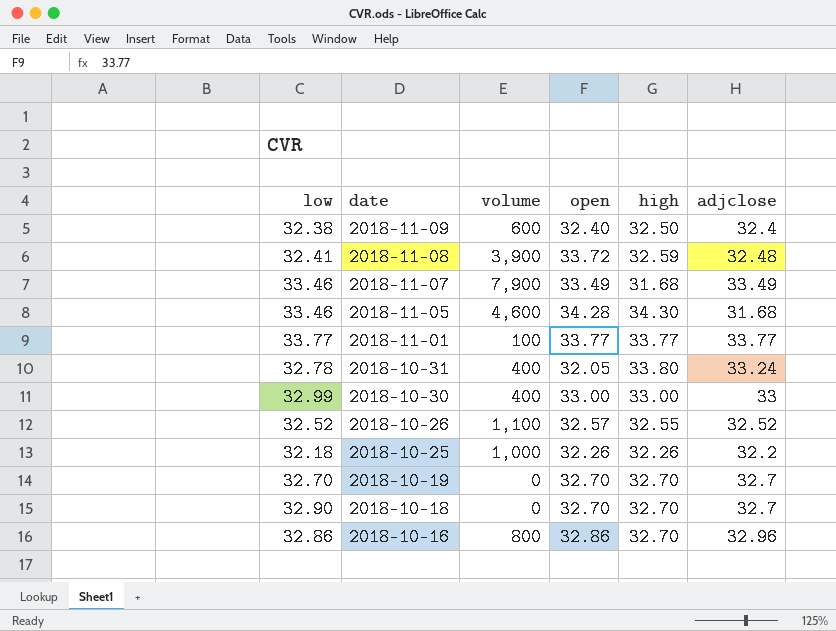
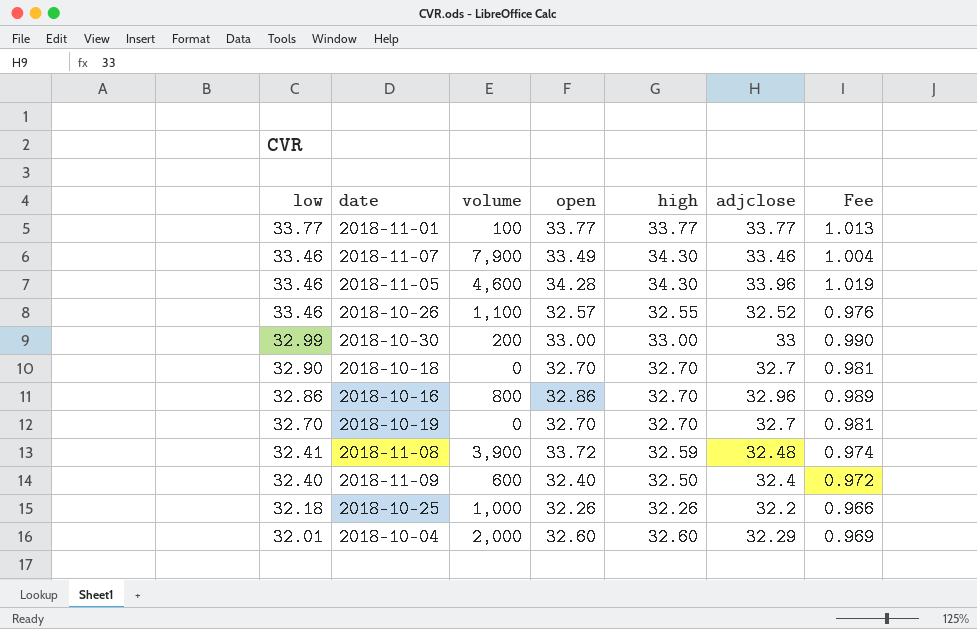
row order: date descending -> low descending
column Fee | formula: none -> [adjclose] * 0.03
row 2018-10-31: 32.78 | 400 | 32.05 | 33.80 | 33.24 -> none
2018-11-07 | high: 31.68 -> 34.30
2018-11-07 | adjclose: 33.49 -> 33.46
2018-11-05 | adjclose: 31.68 -> 33.96
2018-10-26 | low: 32.52 -> 33.46
2018-10-30 | volume: 400 -> 200
2018-11-09 | low: 32.38 -> 32.40
row 2018-10-04: none -> 32.01 | 2,000 | 32.60 | 32.60 | 32.29 | 0.969

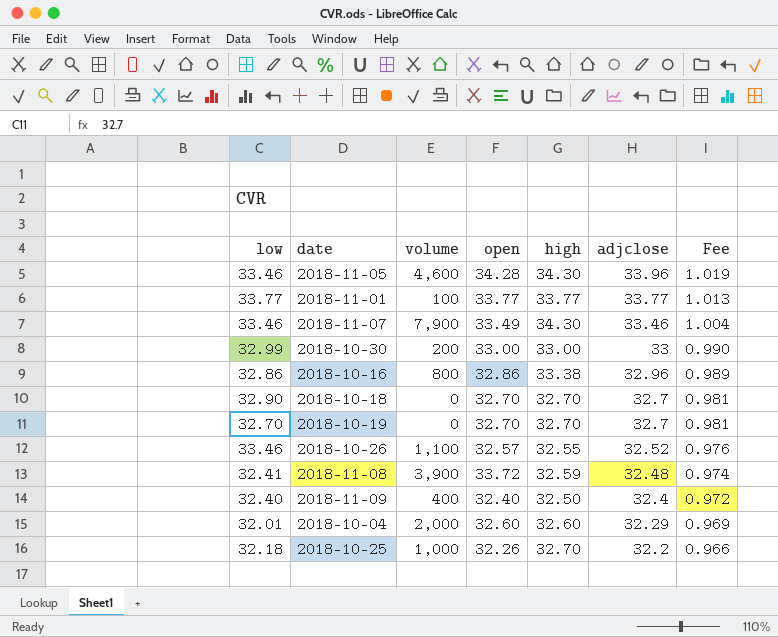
row order: low descending -> adjclose descending
2018-10-16 | high: 32.70 -> 33.38
2018-11-09 | volume: 600 -> 400
2018-10-25 | high: 32.26 -> 32.70

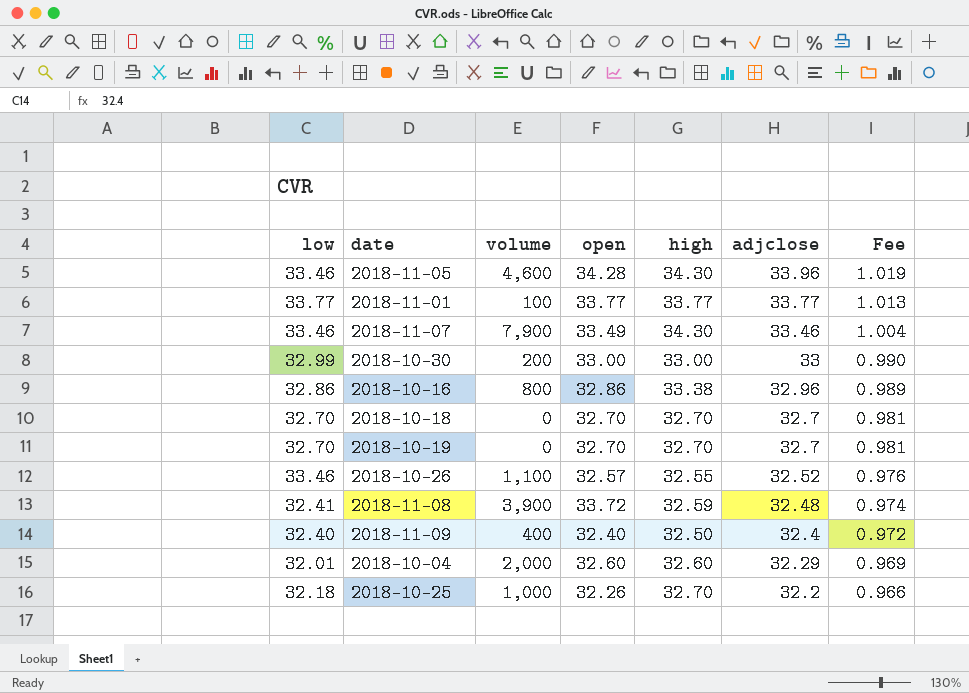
2018-10-18 | low: 32.90 -> 32.70

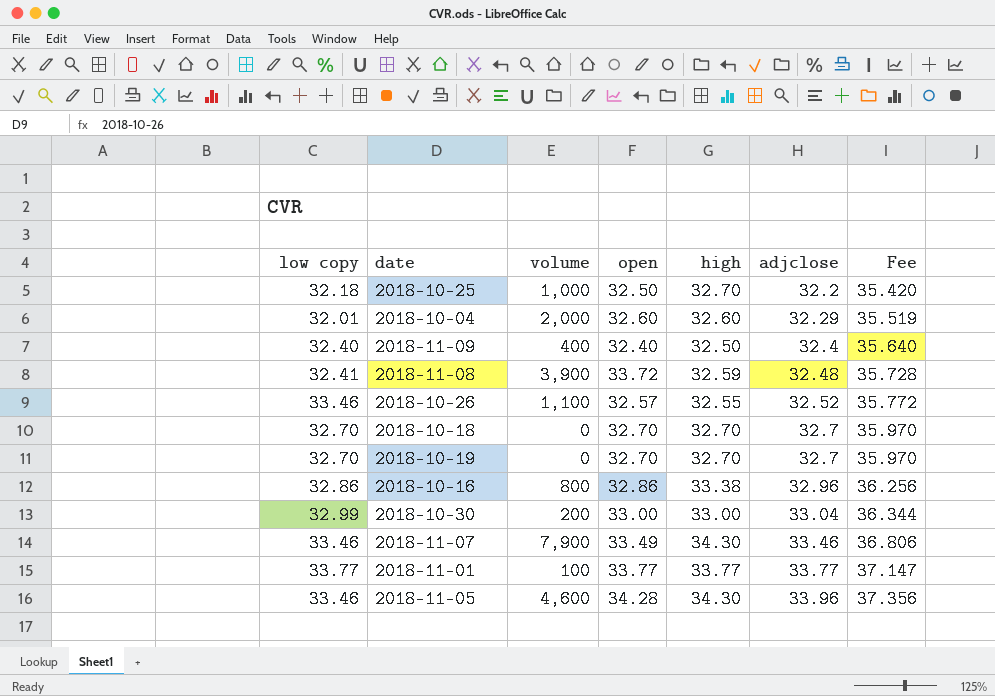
row order: adjclose descending -> adjclose ascending
column name: low -> low copy
column Fee | formula: [adjclose] * 0.03 -> [adjclose] * 1.1
2018-10-25 | open: 32.26 -> 32.50
2018-10-30 | adjclose: 33 -> 33.04

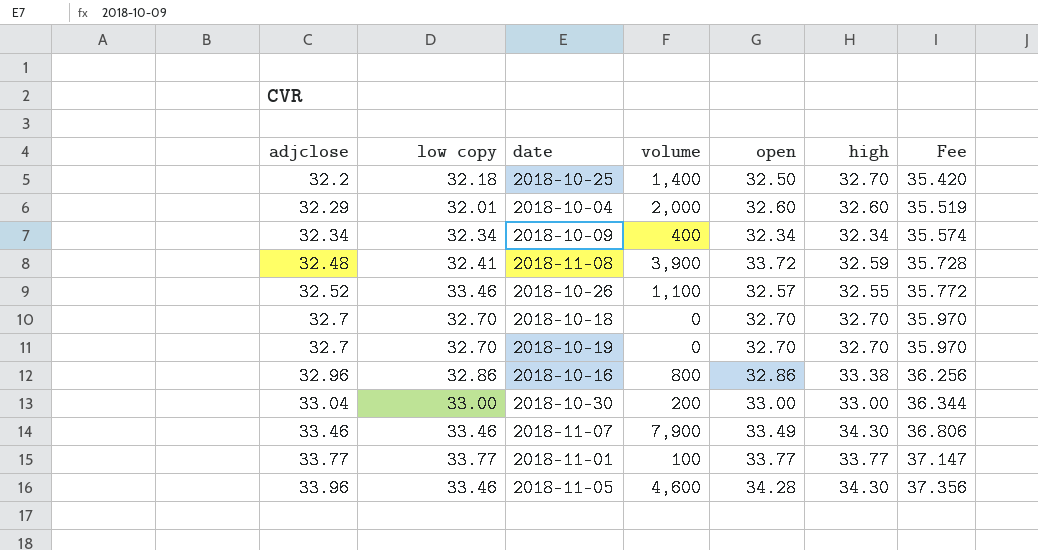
column adjclose | position: 6 -> 1
row 2018-11-09: 32.40 | 400 | 32.40 | 32.50 | 32.4 | 35.640 -> none
2018-10-25 | volume: 1,000 -> 1,400
row 2018-10-09: none -> 32.34 | 32.34 | 400 | 32.34 | 32.34 | 35.574
2018-10-30 | low copy: 32.99 -> 33.00

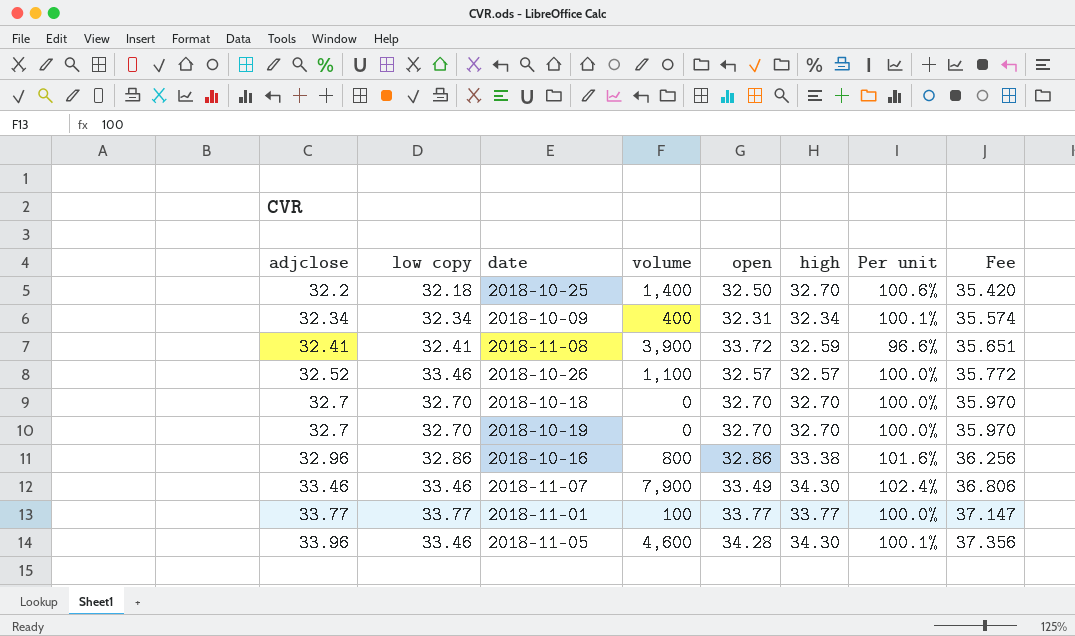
column Per unit | formula: none -> [high] / [open]
row 2018-10-04: 32.29 | 32.01 | 2,000 | 32.60 | 32.60 | 35.519 -> none
row 2018-10-30: 33.04 | 33.00 | 200 | 33.00 | 33.00 | 36.344 -> none
2018-10-09 | open: 32.34 -> 32.31
2018-11-08 | adjclose: 32.48 -> 32.41
2018-11-08 | Fee: 35.728 -> 35.651
2018-10-26 | high: 32.55 -> 32.57

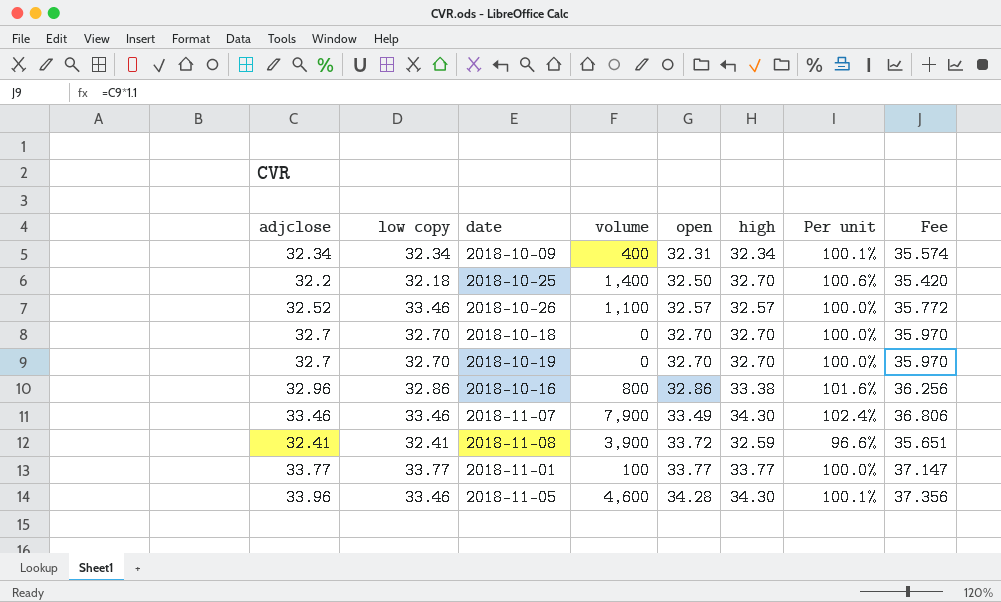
row order: adjclose ascending -> open ascending

